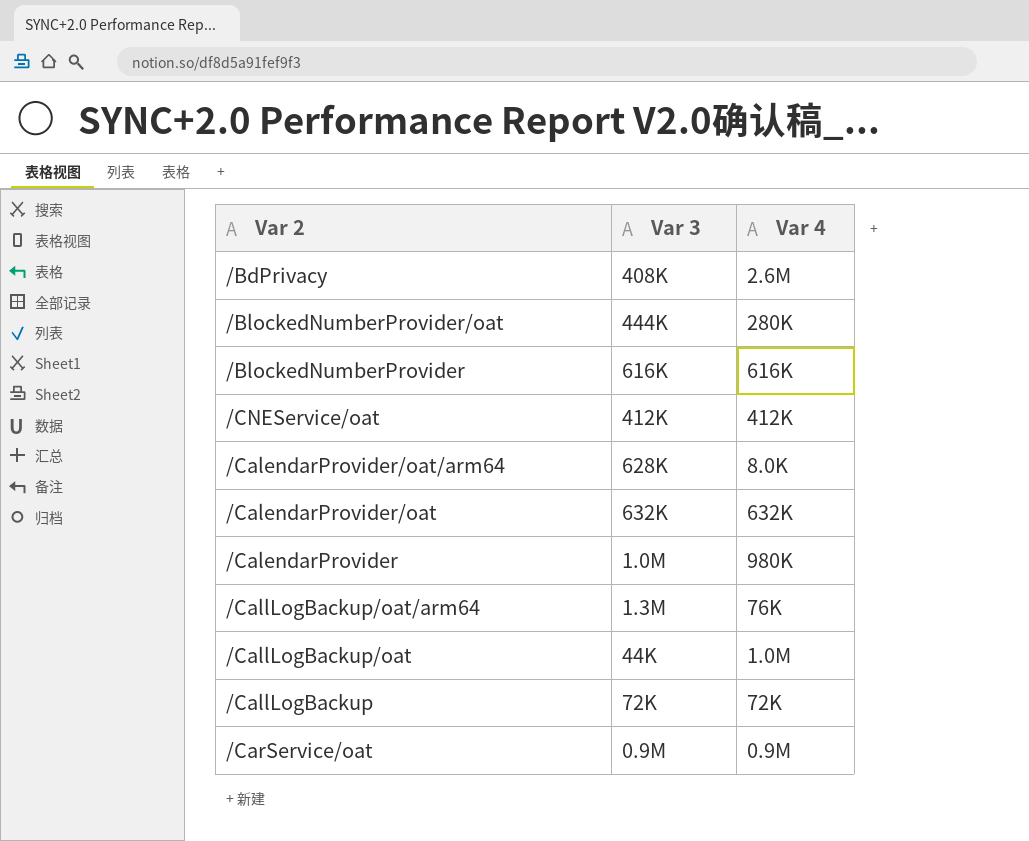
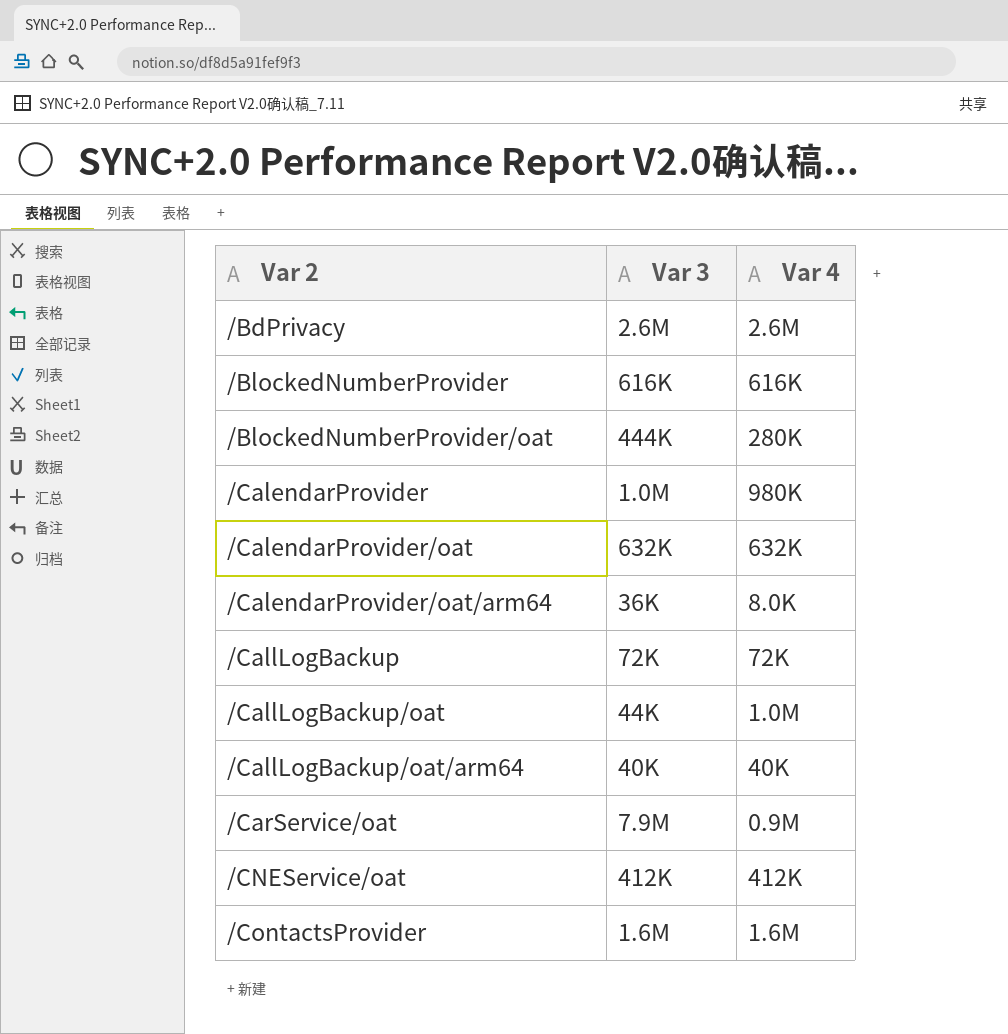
row order: none -> Var 2 ascending
/BdPrivacy | Var 3: 408K -> 2.6M
/CalendarProvider/oat/arm64 | Var 3: 628K -> 36K
/CallLogBackup/oat/arm64 | Var 3: 1.3M -> 40K
/CallLogBackup/oat/arm64 | Var 4: 76K -> 40K
/CarService/oat | Var 3: 0.9M -> 7.9M
row /ContactsProvider: none -> 1.6M | 1.6M

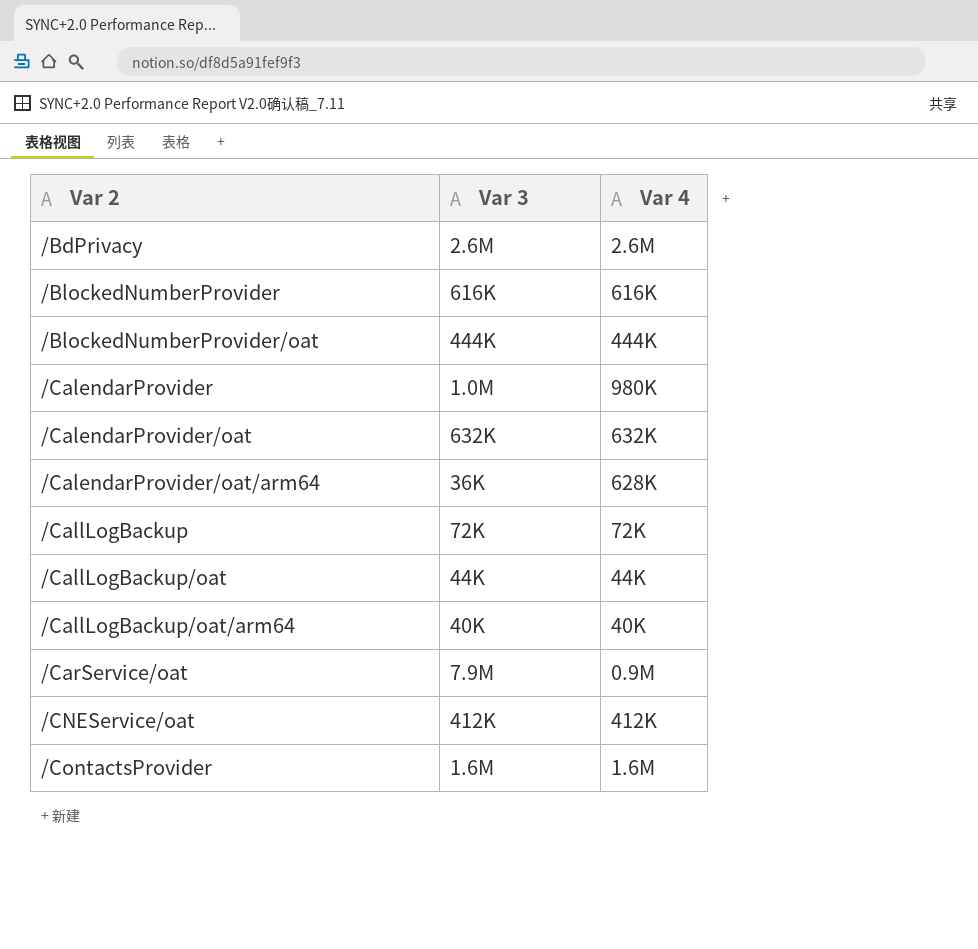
/BlockedNumberProvider/oat | Var 4: 280K -> 444K
/CalendarProvider/oat/arm64 | Var 4: 8.0K -> 628K
/CallLogBackup/oat | Var 4: 1.0M -> 44K

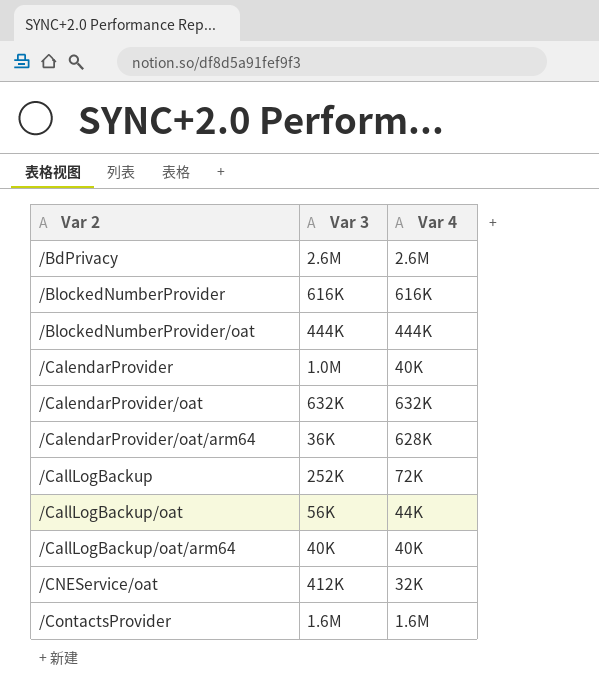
row /CarService/oat: 7.9M | 0.9M -> none
/CalendarProvider | Var 4: 980K -> 40K
/CallLogBackup | Var 3: 72K -> 252K
/CallLogBackup/oat | Var 3: 44K -> 56K
/CNEService/oat | Var 4: 412K -> 32K

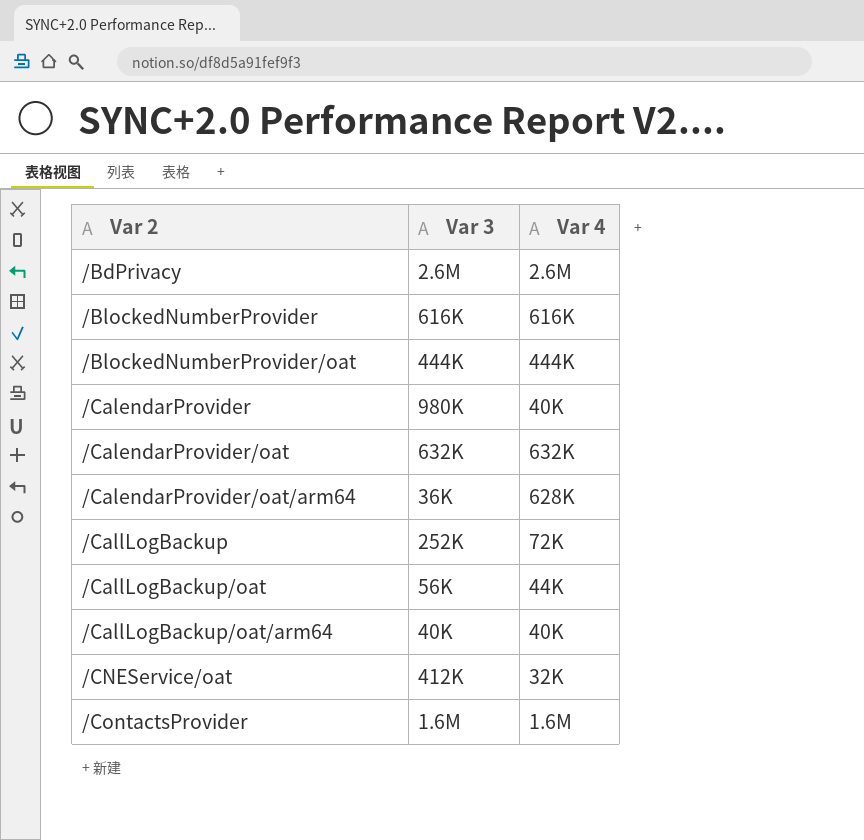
/CalendarProvider | Var 3: 1.0M -> 980K

